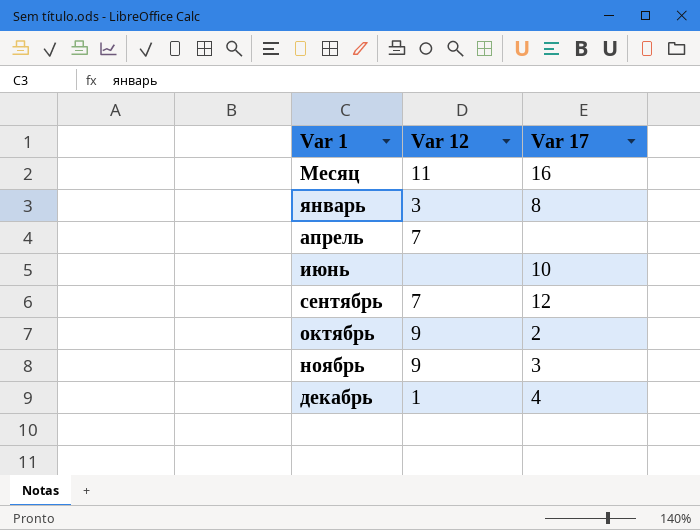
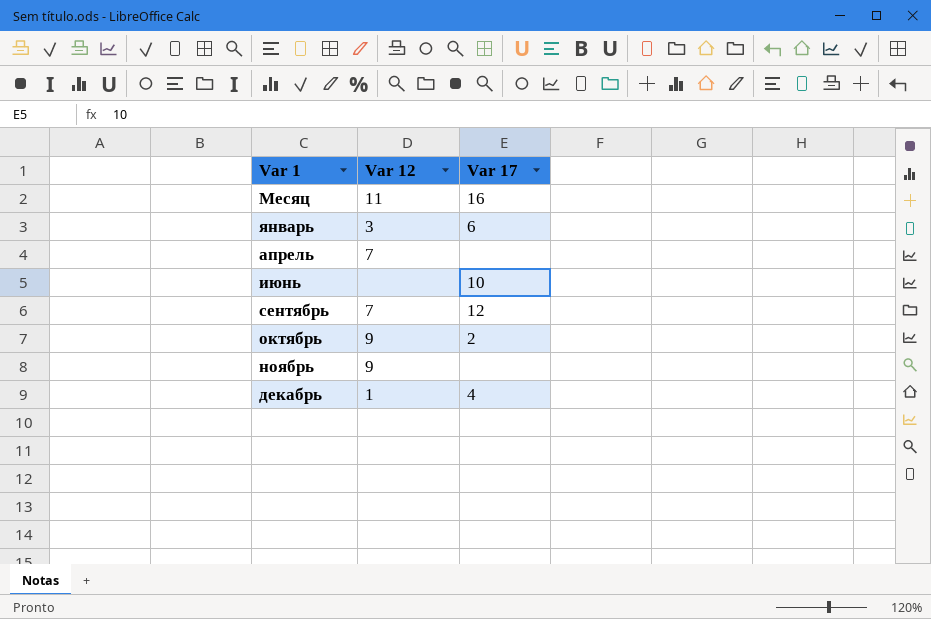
январь | Var 17: 8 -> 6
ноябрь | Var 17: 3 -> none

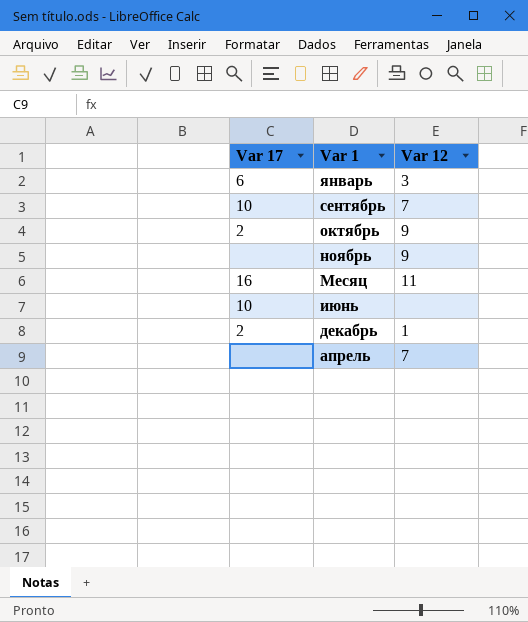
row order: none -> Var 1 descending
column Var 17 | position: 3 -> 1
сентябрь | Var 17: 12 -> 10
декабрь | Var 17: 4 -> 2

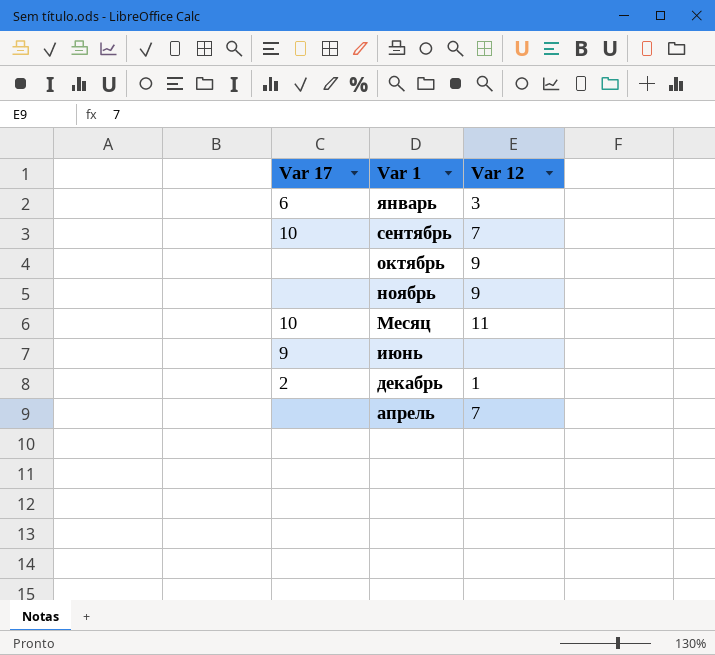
октябрь | Var 17: 2 -> none
Месяц | Var 17: 16 -> 10
июнь | Var 17: 10 -> 9

